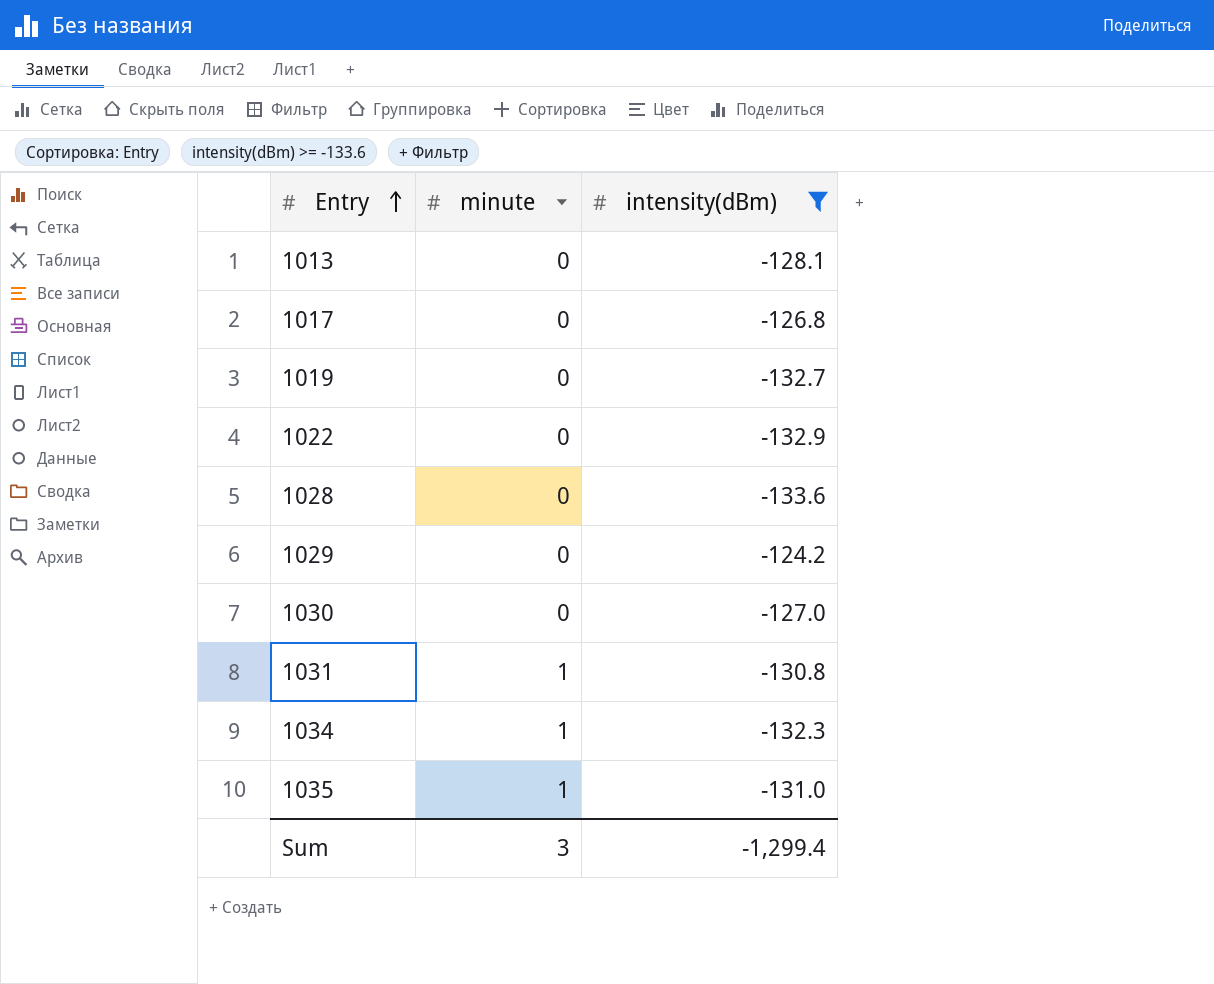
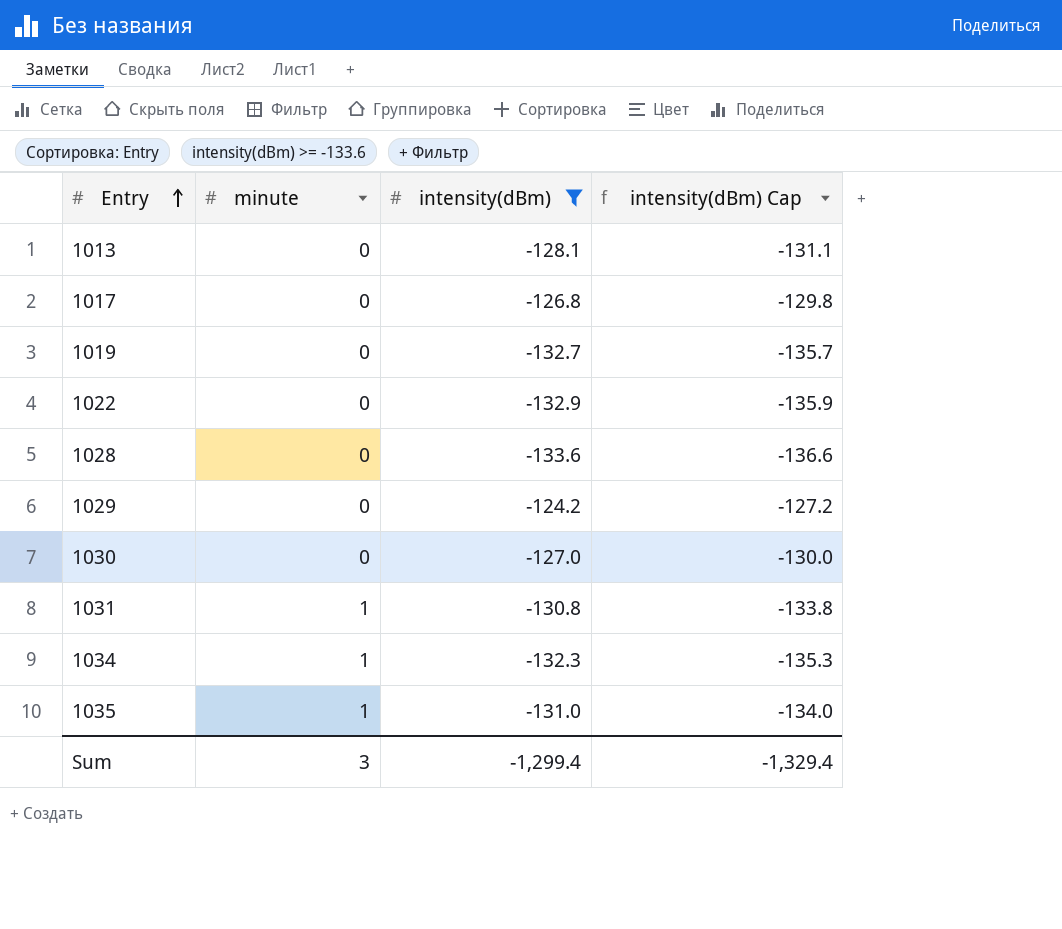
column intensity(dBm) Cap | formula: none -> [intensity(dBm)] - 3

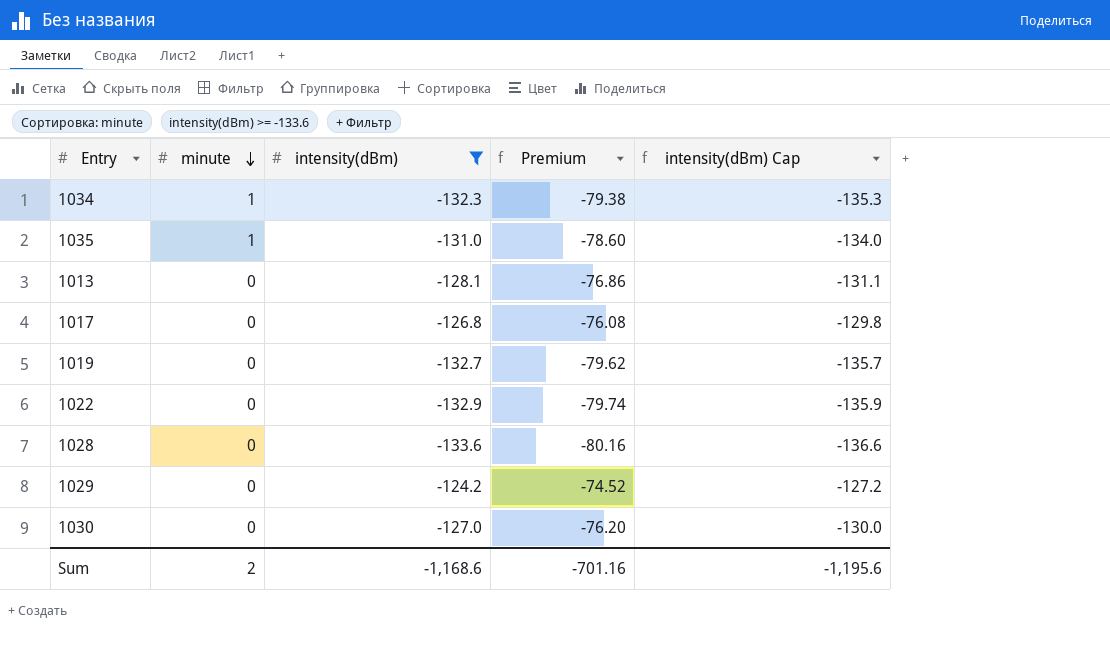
row order: Entry ascending -> minute descending
column Premium | formula: none -> [intensity(dBm)] * 0.6
row 1031: 1 | -130.8 | -133.8 -> none
Sum | minute: 3 -> 2
Sum | intensity(dBm): -1,299.4 -> -1,168.6
Sum | intensity(dBm) Cap: -1,329.4 -> -1,195.6

